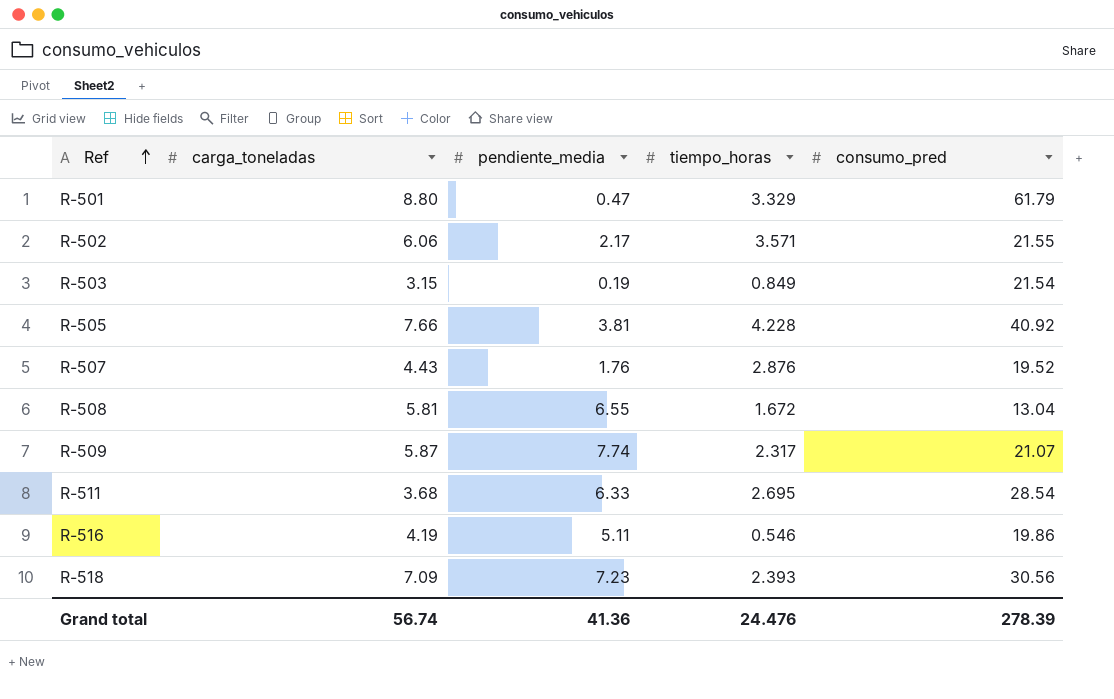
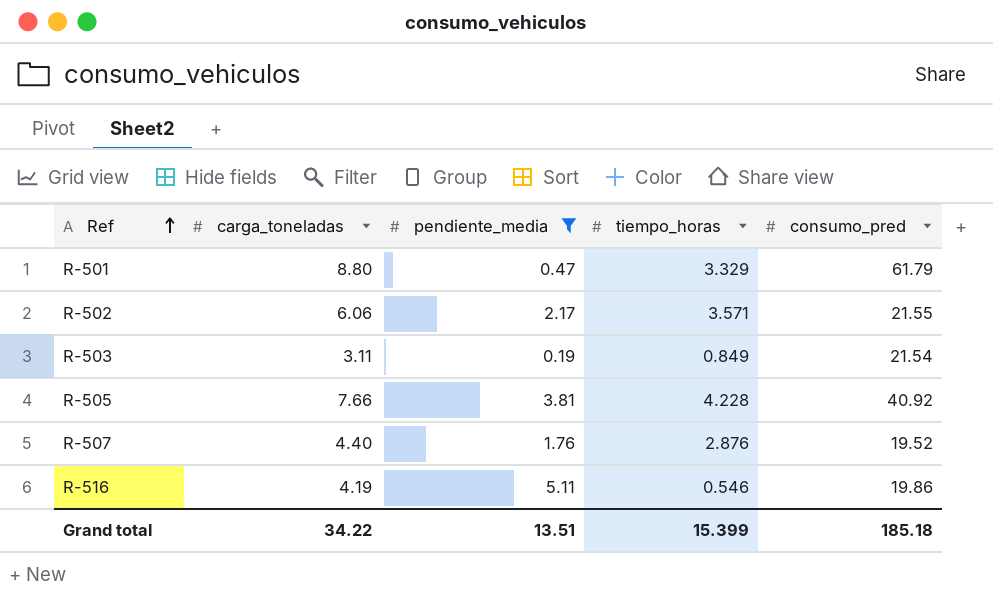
filter: none -> pendiente_media <= 5.11
R-503 | carga_toneladas: 3.15 -> 3.11
R-507 | carga_toneladas: 4.43 -> 4.40
Grand total | carga_toneladas: 56.74 -> 34.22
Grand total | pendiente_media: 41.36 -> 13.51
Grand total | tiempo_horas: 24.476 -> 15.399
Grand total | consumo_pred: 278.39 -> 185.18

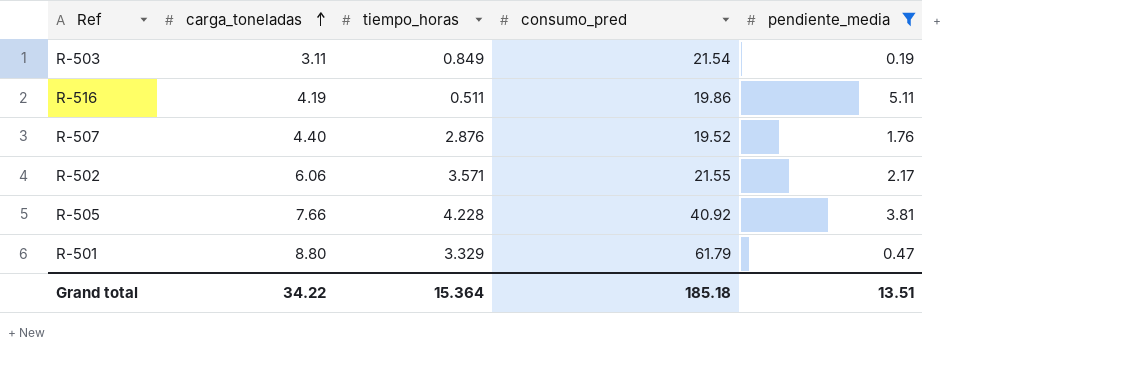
row order: Ref ascending -> carga_toneladas ascending
column pendiente_media | position: 3 -> 5
R-516 | tiempo_horas: 0.546 -> 0.511
Grand total | tiempo_horas: 15.399 -> 15.364

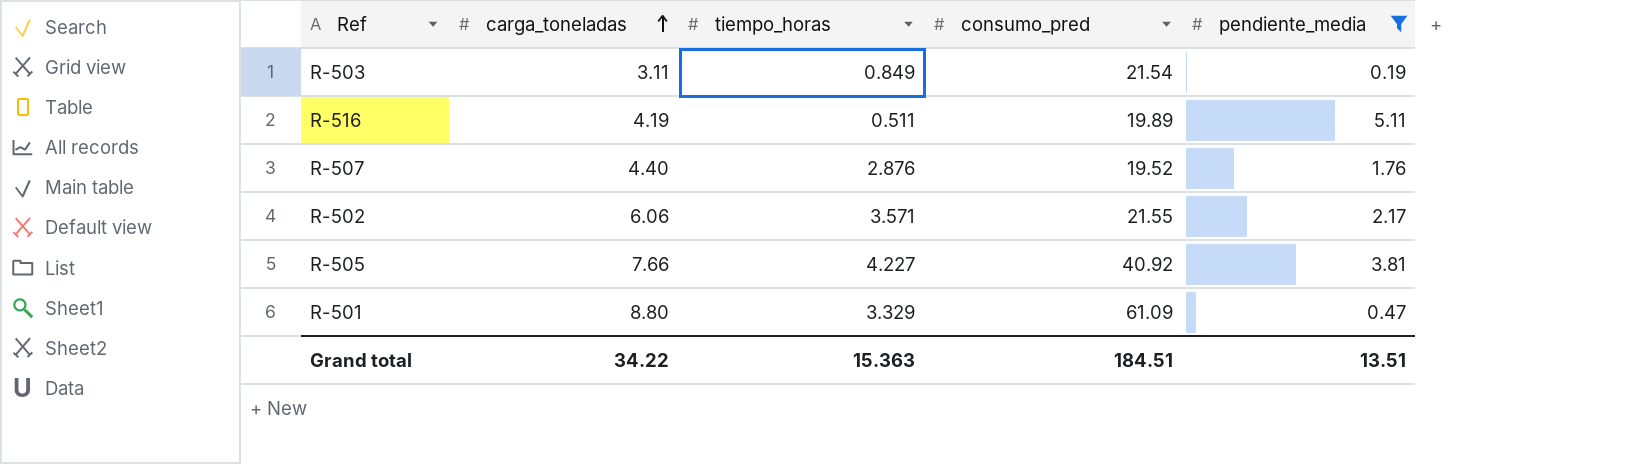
R-516 | consumo_pred: 19.86 -> 19.89
R-505 | tiempo_horas: 4.228 -> 4.227
R-501 | consumo_pred: 61.79 -> 61.09
Grand total | tiempo_horas: 15.364 -> 15.363
Grand total | consumo_pred: 185.18 -> 184.51

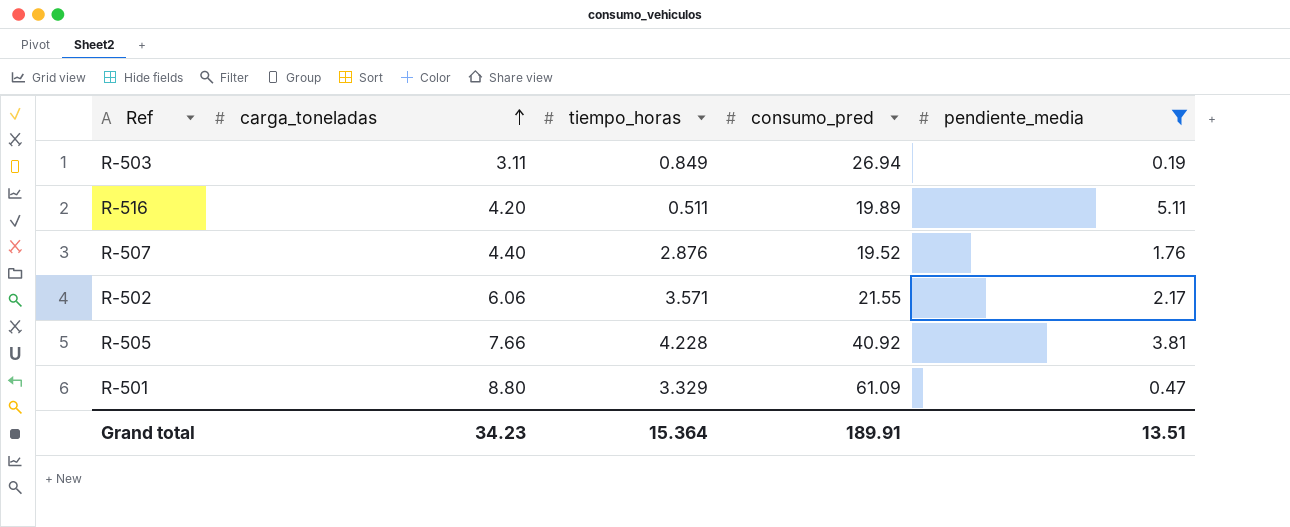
R-503 | consumo_pred: 21.54 -> 26.94
R-516 | carga_toneladas: 4.19 -> 4.20
R-505 | tiempo_horas: 4.227 -> 4.228
Grand total | carga_toneladas: 34.22 -> 34.23
Grand total | tiempo_horas: 15.363 -> 15.364
Grand total | consumo_pred: 184.51 -> 189.91

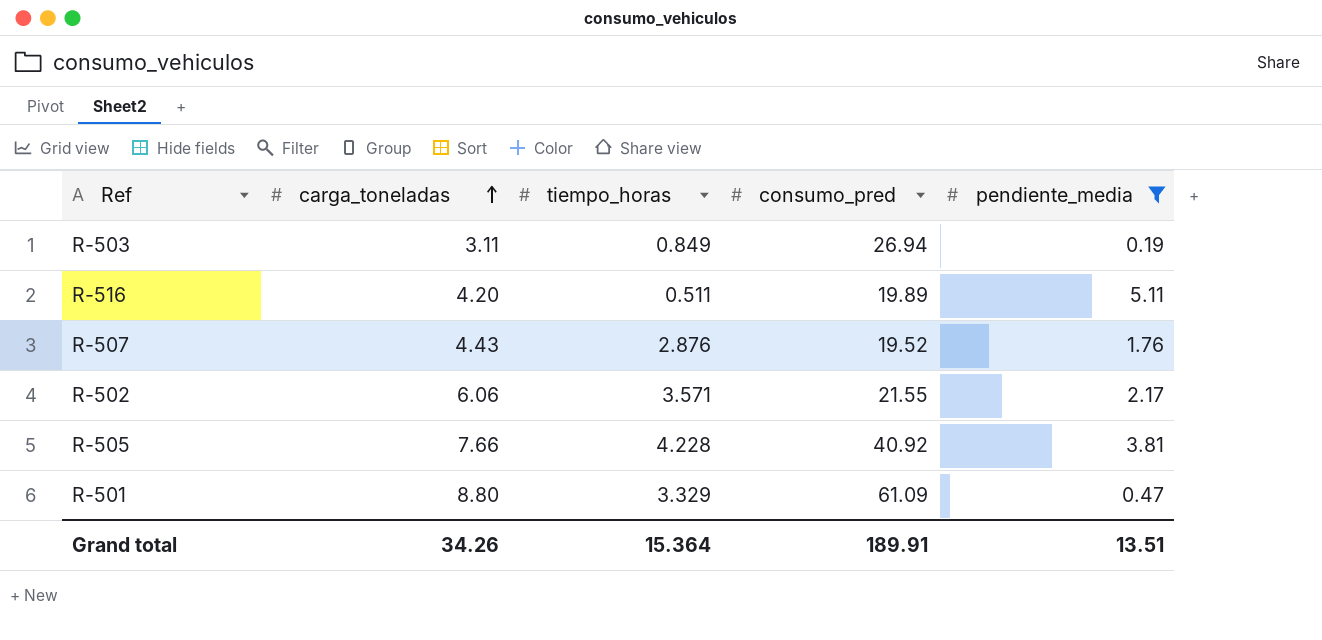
R-507 | carga_toneladas: 4.40 -> 4.43
Grand total | carga_toneladas: 34.23 -> 34.26

